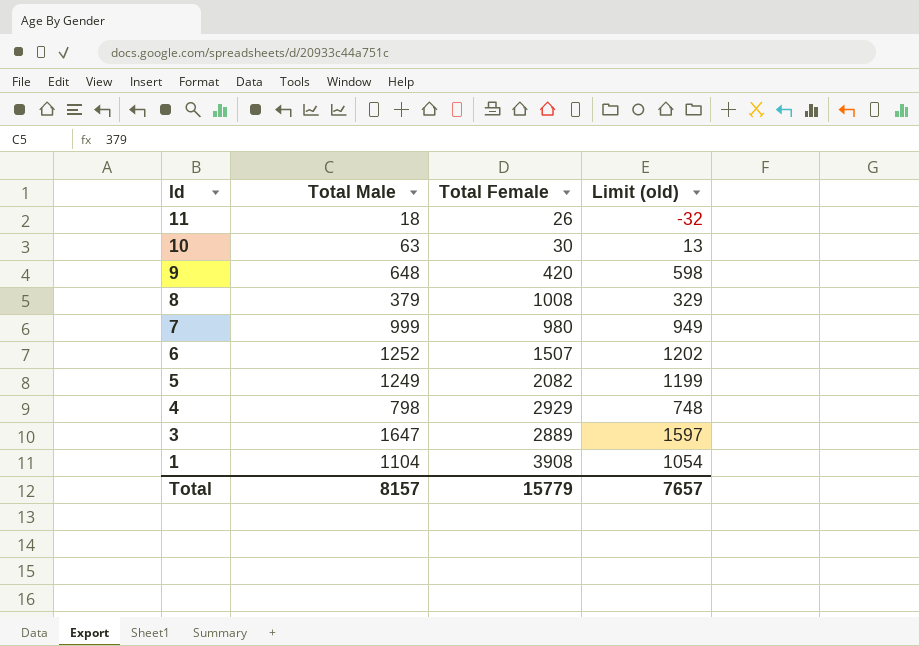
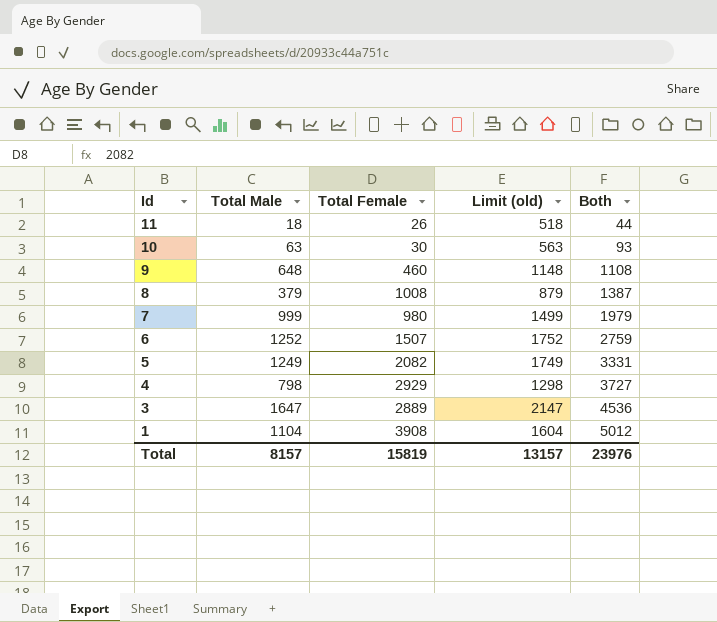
column Limit (old) | formula: [Total Male] - 50 -> [Total Male] + 500
column Both | formula: none -> [Total Male] + [Total Female]
9 | Total Female: 420 -> 460
Total | Total Female: 15779 -> 15819
Total | Limit (old): 7657 -> 13157

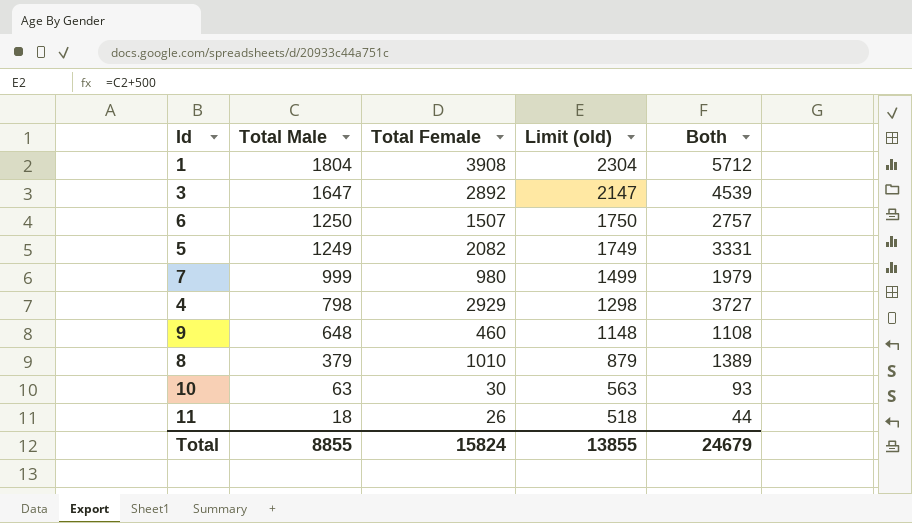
row order: Id descending -> Total Male descending
1 | Total Male: 1104 -> 1804
1 | Limit (old): 1604 -> 2304
1 | Both: 5012 -> 5712
3 | Total Female: 2889 -> 2892
3 | Both: 4536 -> 4539
6 | Total Male: 1252 -> 1250
6 | Limit (old): 1752 -> 1750
6 | Both: 2759 -> 2757
8 | Total Female: 1008 -> 1010
8 | Both: 1387 -> 1389
Total | Total Male: 8157 -> 8855
Total | Total Female: 15819 -> 15824
Total | Limit (old): 13157 -> 13855
Total | Both: 23976 -> 24679

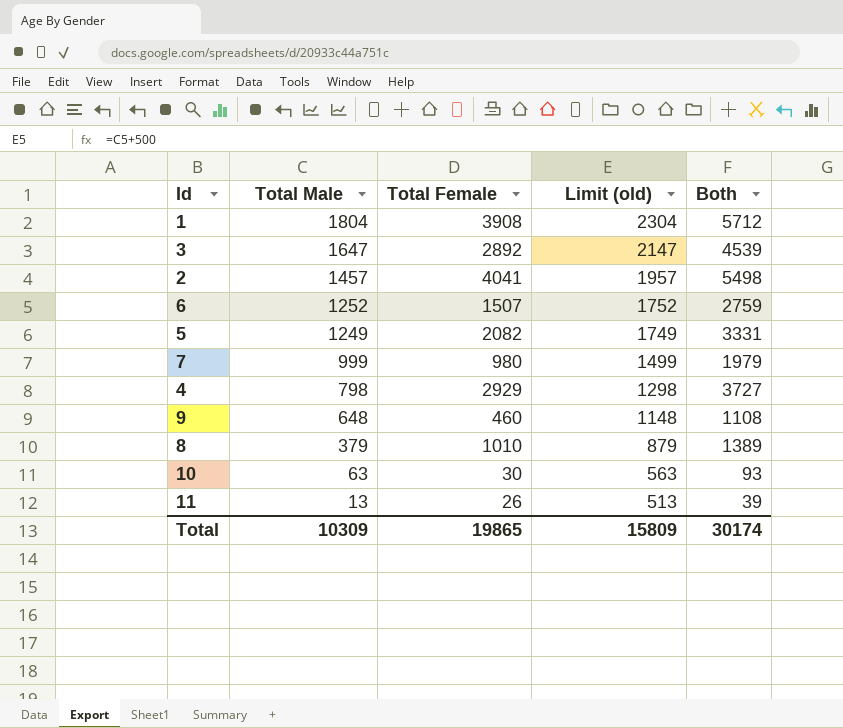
row 2: none -> 1457 | 4041 | 1957 | 5498
6 | Total Male: 1250 -> 1252
6 | Limit (old): 1750 -> 1752
6 | Both: 2757 -> 2759
11 | Total Male: 18 -> 13
11 | Limit (old): 518 -> 513
11 | Both: 44 -> 39
Total | Total Male: 8855 -> 10309
Total | Total Female: 15824 -> 19865
Total | Limit (old): 13855 -> 15809
Total | Both: 24679 -> 30174

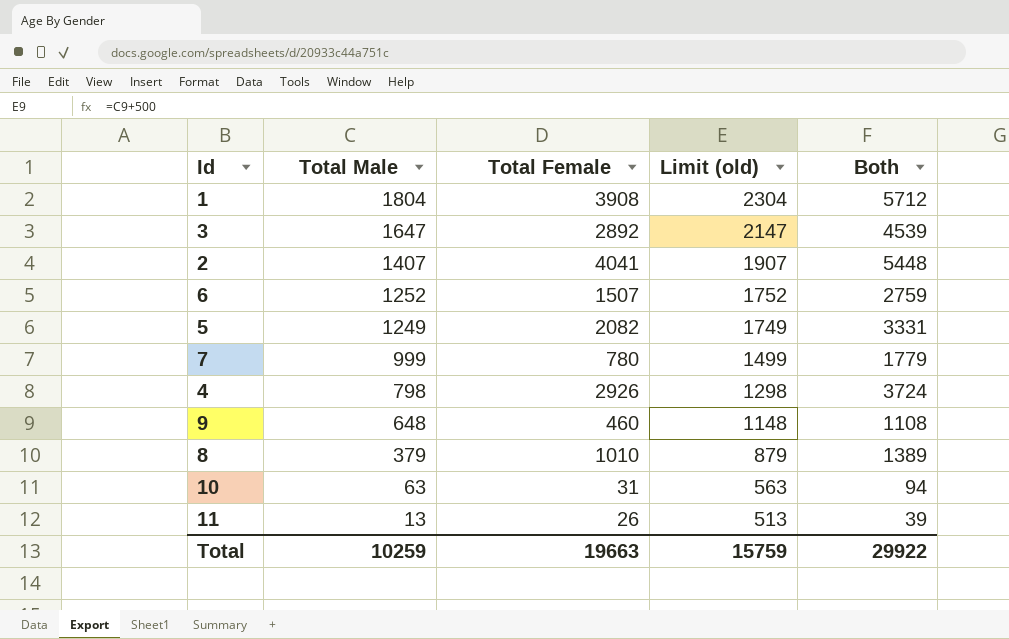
2 | Total Male: 1457 -> 1407
2 | Limit (old): 1957 -> 1907
2 | Both: 5498 -> 5448
7 | Total Female: 980 -> 780
7 | Both: 1979 -> 1779
4 | Total Female: 2929 -> 2926
4 | Both: 3727 -> 3724
10 | Total Female: 30 -> 31
10 | Both: 93 -> 94
Total | Total Male: 10309 -> 10259
Total | Total Female: 19865 -> 19663
Total | Limit (old): 15809 -> 15759
Total | Both: 30174 -> 29922

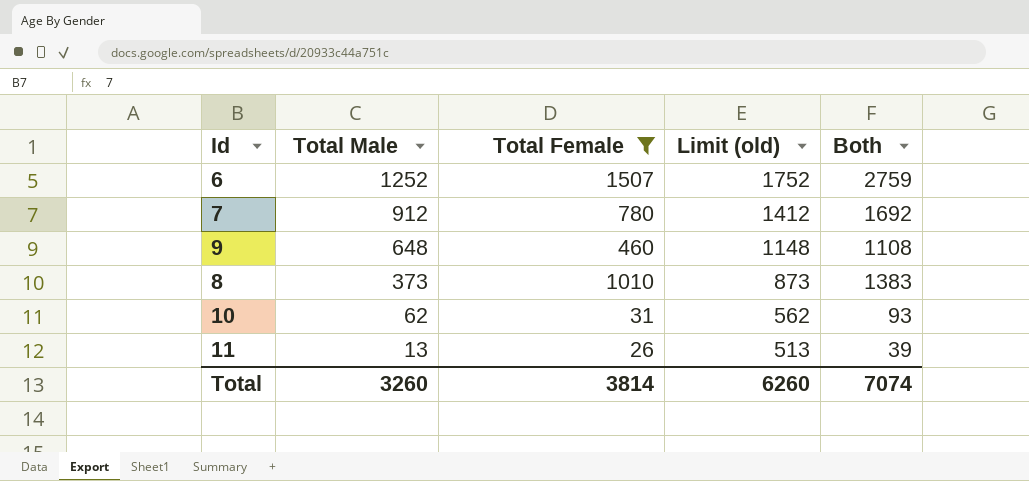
filter: none -> Total Female <= 1507
7 | Total Male: 999 -> 912
7 | Limit (old): 1499 -> 1412
7 | Both: 1779 -> 1692
8 | Total Male: 379 -> 373
8 | Limit (old): 879 -> 873
8 | Both: 1389 -> 1383
10 | Total Male: 63 -> 62
10 | Limit (old): 563 -> 562
10 | Both: 94 -> 93
Total | Total Male: 10259 -> 3260
Total | Total Female: 19663 -> 3814
Total | Limit (old): 15759 -> 6260
Total | Both: 29922 -> 7074

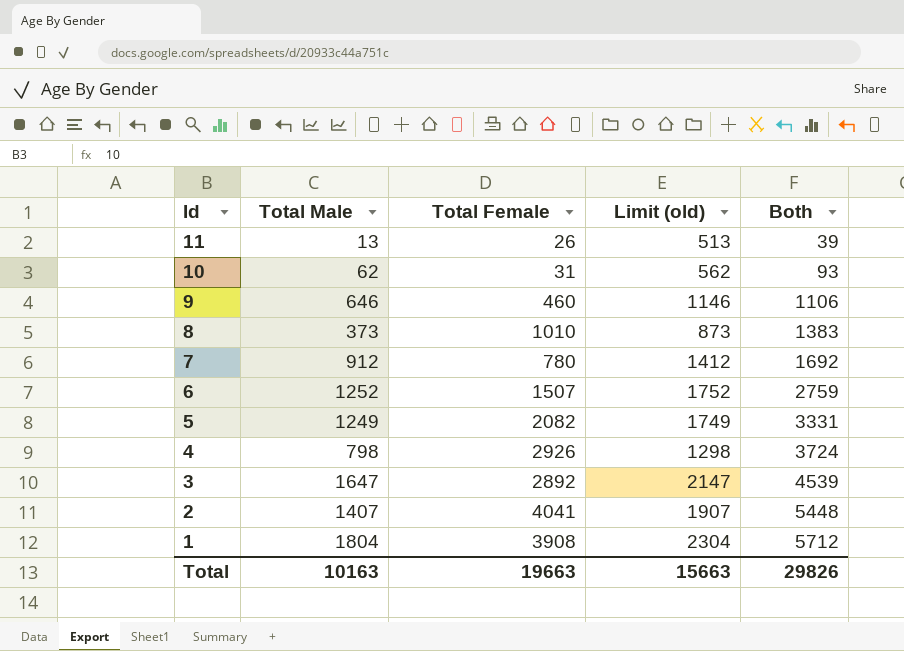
filter: Total Female <= 1507 -> none
row order: Total Male descending -> Id descending
9 | Total Male: 648 -> 646
9 | Limit (old): 1148 -> 1146
9 | Both: 1108 -> 1106
Total | Total Male: 3260 -> 10163
Total | Total Female: 3814 -> 19663
Total | Limit (old): 6260 -> 15663
Total | Both: 7074 -> 29826

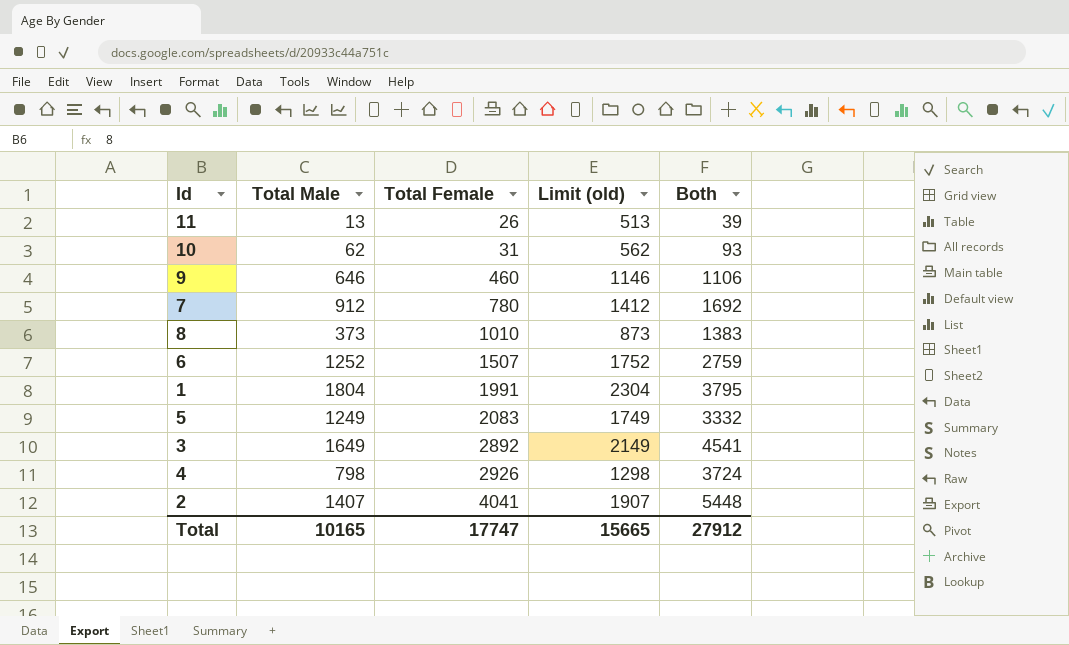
row order: Id descending -> Total Female ascending
1 | Total Female: 3908 -> 1991
1 | Both: 5712 -> 3795
5 | Total Female: 2082 -> 2083
5 | Both: 3331 -> 3332
3 | Total Male: 1647 -> 1649
3 | Limit (old): 2147 -> 2149
3 | Both: 4539 -> 4541
Total | Total Male: 10163 -> 10165
Total | Total Female: 19663 -> 17747
Total | Limit (old): 15663 -> 15665
Total | Both: 29826 -> 27912

